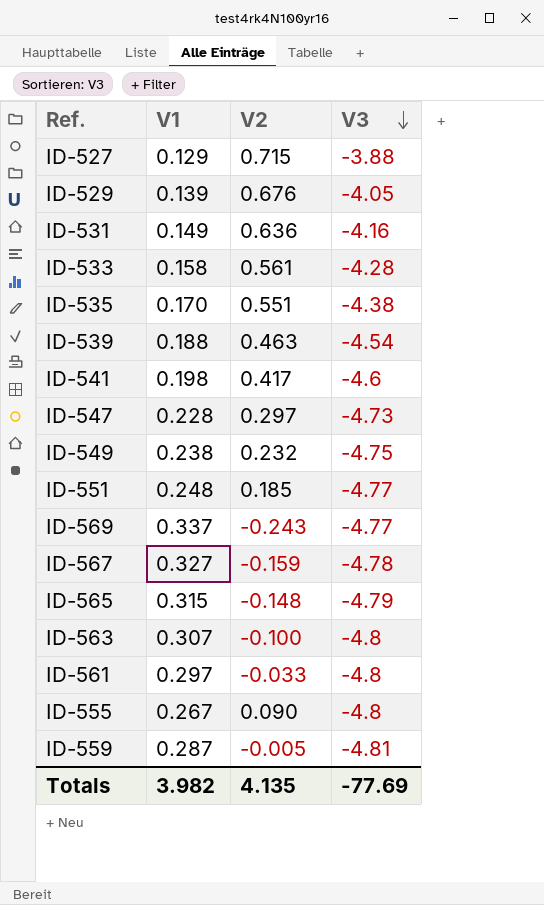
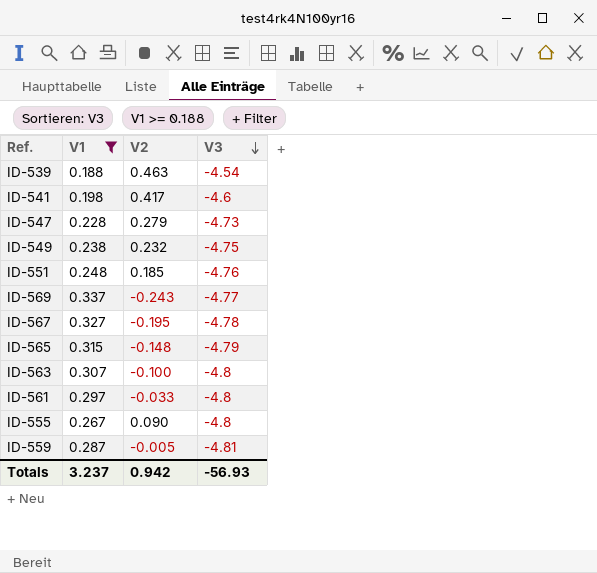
filter: none -> V1 >= 0.188
ID-547 | V2: 0.297 -> 0.279
ID-551 | V3: -4.77 -> -4.76
ID-567 | V2: -0.159 -> -0.195
Totals | V1: 3.982 -> 3.237
Totals | V2: 4.135 -> 0.942
Totals | V3: -77.69 -> -56.93

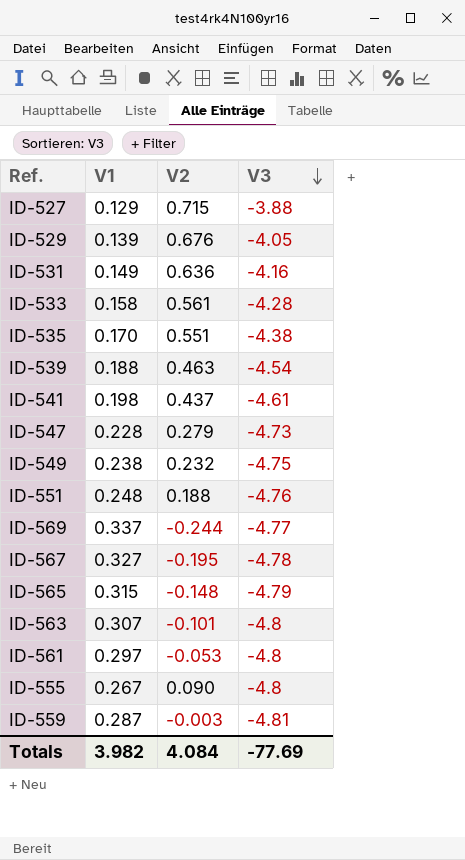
filter: V1 >= 0.188 -> none
ID-541 | V2: 0.417 -> 0.437
ID-541 | V3: -4.6 -> -4.61
ID-551 | V2: 0.185 -> 0.188
ID-569 | V2: -0.243 -> -0.244
ID-563 | V2: -0.100 -> -0.101
ID-561 | V2: -0.033 -> -0.053
ID-559 | V2: -0.005 -> -0.003
Totals | V1: 3.237 -> 3.982
Totals | V2: 0.942 -> 4.084
Totals | V3: -56.93 -> -77.69

